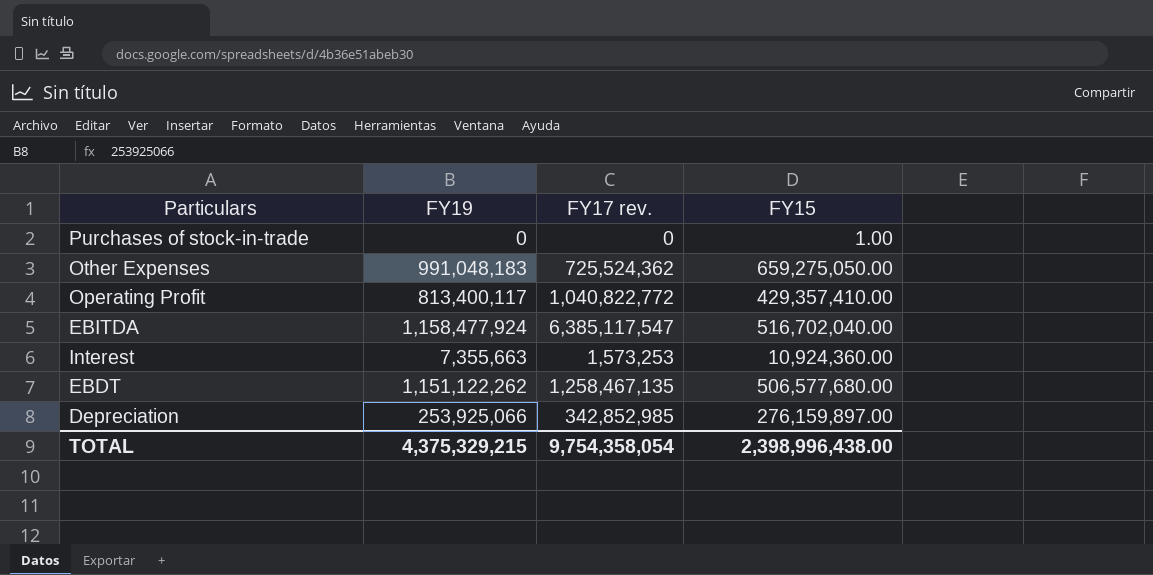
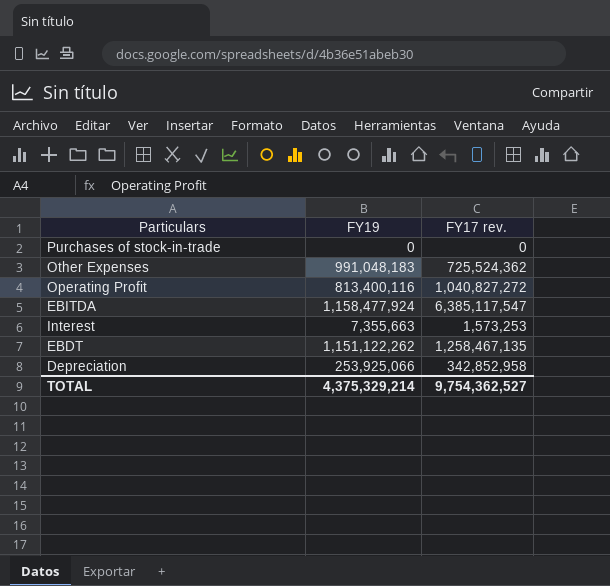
column FY15 | position: 4 -> none
Operating Profit | FY19: 813,400,117 -> 813,400,116
Operating Profit | FY17 rev.: 1,040,822,772 -> 1,040,827,272
Depreciation | FY17 rev.: 342,852,985 -> 342,852,958
TOTAL | FY19: 4,375,329,215 -> 4,375,329,214
TOTAL | FY17 rev.: 9,754,358,054 -> 9,754,362,527

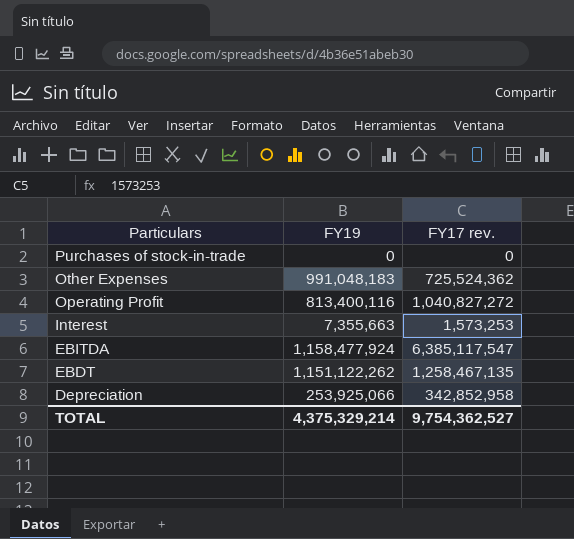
row order: none -> Particulars descending

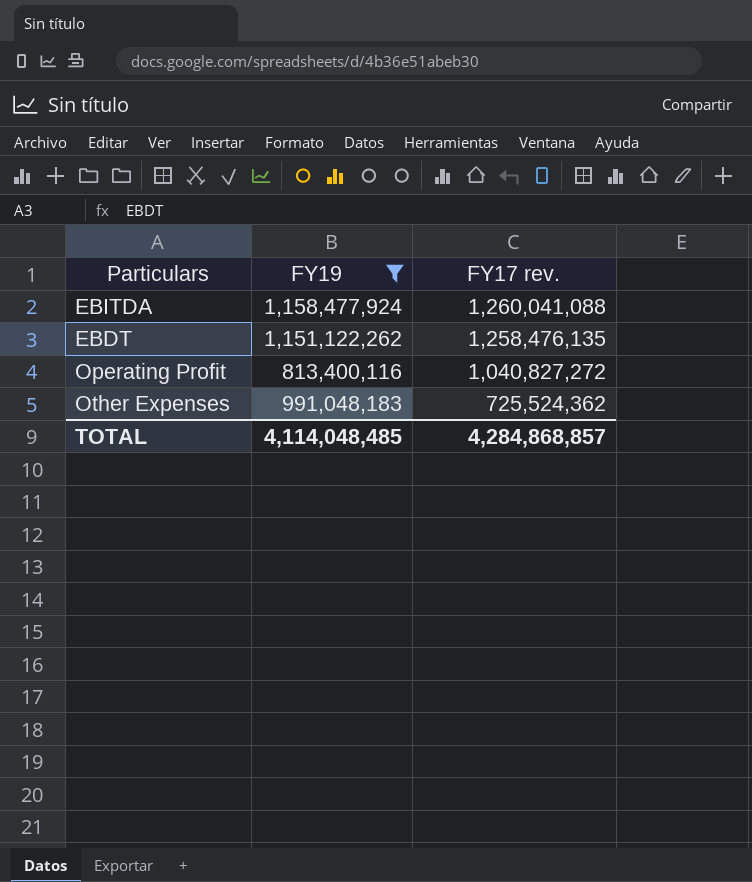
filter: none -> FY19 >= 813,400,116
row order: Particulars descending -> FY17 rev. descending
EBITDA | FY17 rev.: 6,385,117,547 -> 1,260,041,088
EBDT | FY17 rev.: 1,258,467,135 -> 1,258,476,135
TOTAL | FY19: 4,375,329,214 -> 4,114,048,485
TOTAL | FY17 rev.: 9,754,362,527 -> 4,284,868,857

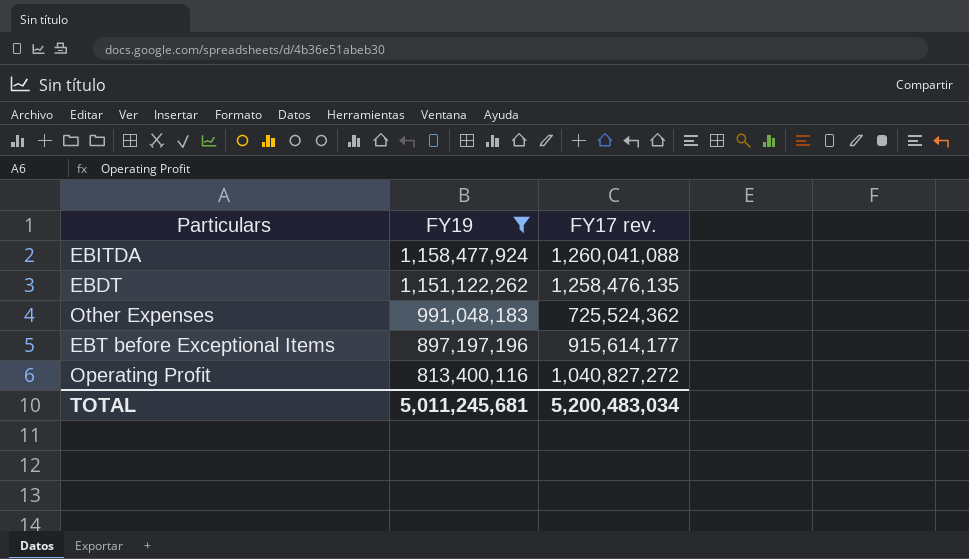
row order: FY17 rev. descending -> FY19 descending
row EBT before Exceptional Items: none -> 897,197,196 | 915,614,177
TOTAL | FY19: 4,114,048,485 -> 5,011,245,681
TOTAL | FY17 rev.: 4,284,868,857 -> 5,200,483,034

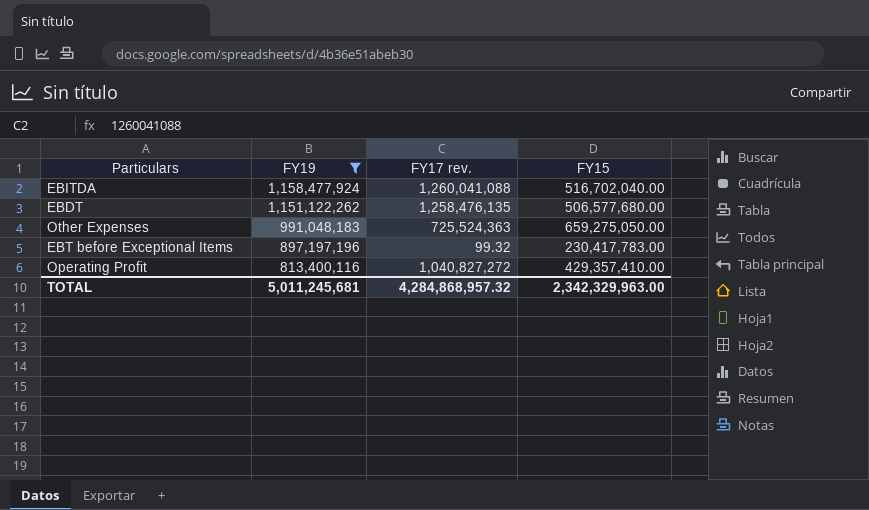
column FY15 | position: none -> 4
Other Expenses | FY17 rev.: 725,524,362 -> 725,524,363
EBT before Exceptional Items | FY17 rev.: 915,614,177 -> 99.32
TOTAL | FY17 rev.: 5,200,483,034 -> 4,284,868,957.32

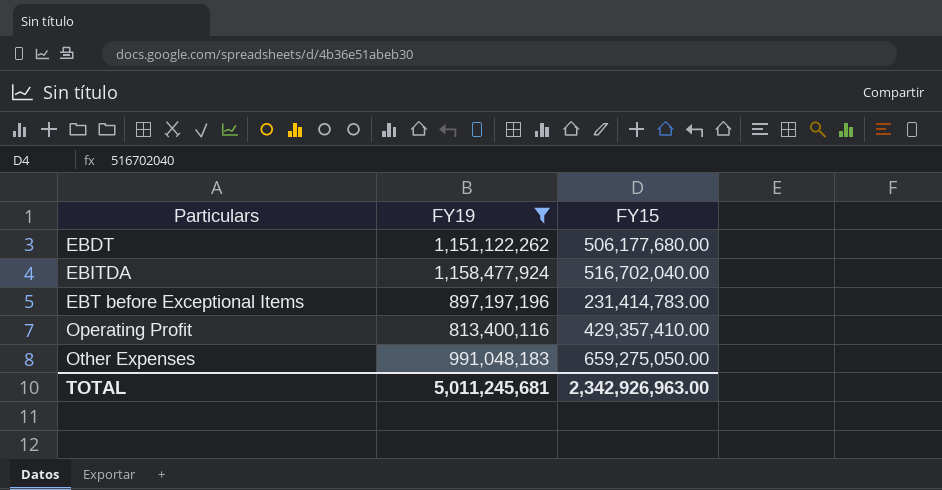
row order: FY19 descending -> Particulars ascending
column FY17 rev. | position: 3 -> none
EBDT | FY15: 506,577,680.00 -> 506,177,680.00
EBT before Exceptional Items | FY15: 230,417,783.00 -> 231,414,783.00
TOTAL | FY15: 2,342,329,963.00 -> 2,342,926,963.00

